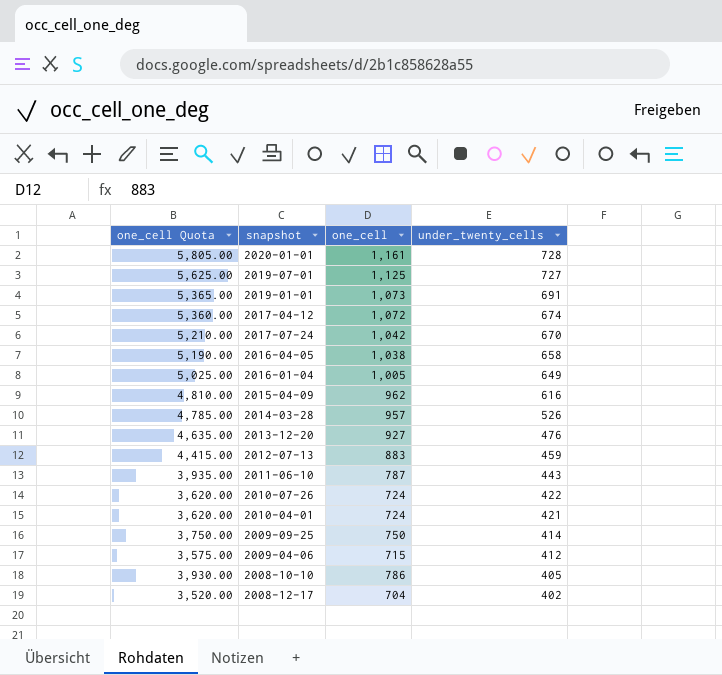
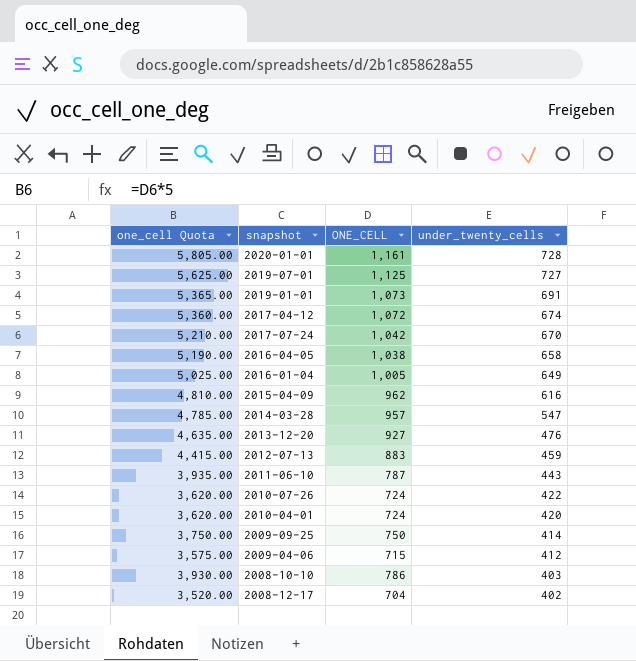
column name: one_cell -> ONE_CELL
2014-03-28 | under_twenty_cells: 526 -> 547
2010-04-01 | under_twenty_cells: 421 -> 420
2008-10-10 | under_twenty_cells: 405 -> 403

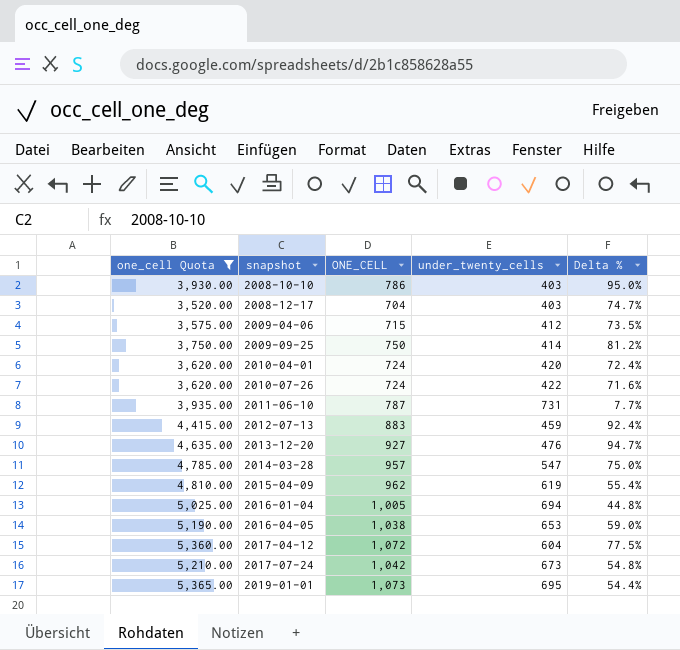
filter: none -> one_cell Quota <= 5,365.00
row order: under_twenty_cells descending -> snapshot ascending
column Delta % | formula: none -> ([ONE_CELL] - [under_twenty_cells]) / [under_twenty_cells]
2008-12-17 | under_twenty_cells: 402 -> 403
2011-06-10 | under_twenty_cells: 443 -> 731
2015-04-09 | under_twenty_cells: 616 -> 619
2016-01-04 | under_twenty_cells: 649 -> 694
2016-04-05 | under_twenty_cells: 658 -> 653
2017-04-12 | under_twenty_cells: 674 -> 604
2017-07-24 | under_twenty_cells: 670 -> 673
2019-01-01 | under_twenty_cells: 691 -> 695

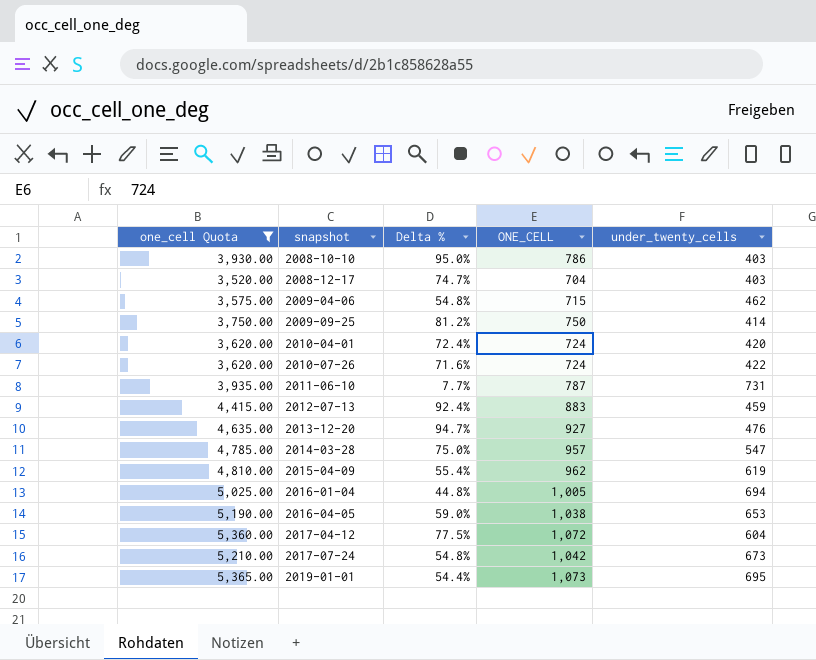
column Delta % | position: 5 -> 3
2009-04-06 | Delta %: 73.5% -> 54.8%
2009-04-06 | under_twenty_cells: 412 -> 462

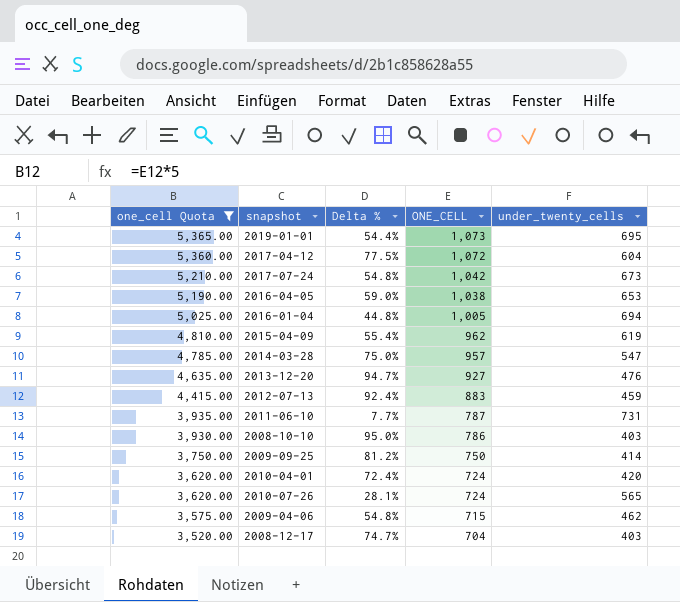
row order: snapshot ascending -> one_cell Quota descending
2010-07-26 | Delta %: 71.6% -> 28.1%
2010-07-26 | under_twenty_cells: 422 -> 565

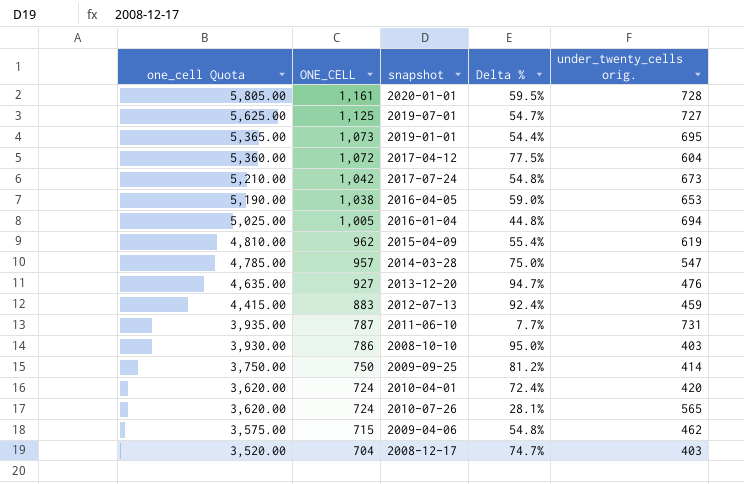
filter: one_cell Quota <= 5,365.00 -> none
column ONE_CELL | position: 4 -> 2
column name: under_twenty_cells -> under_twenty_cells orig.

